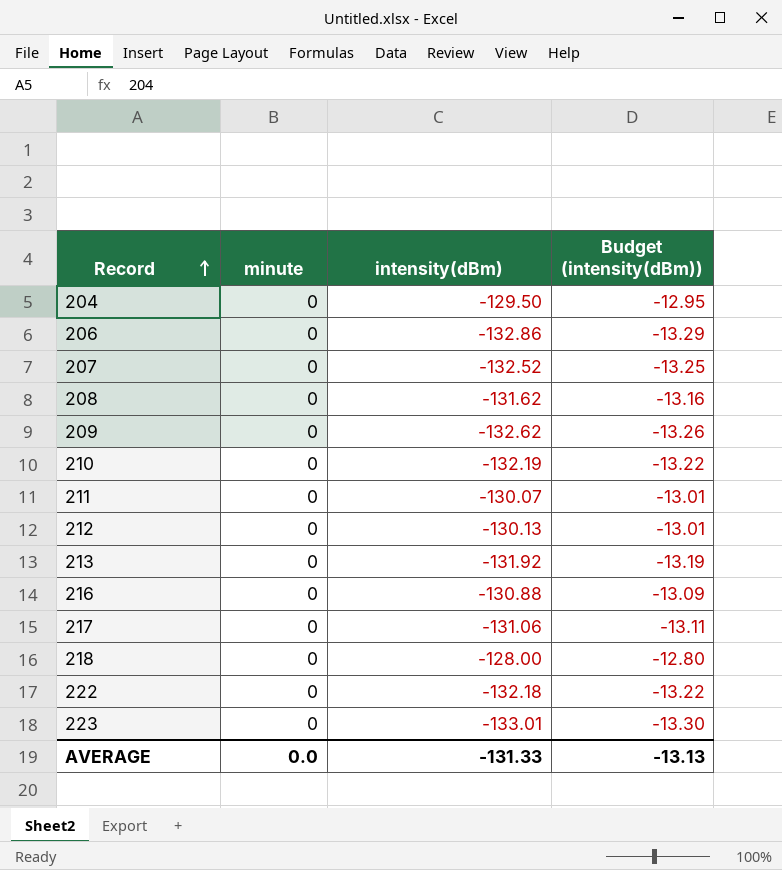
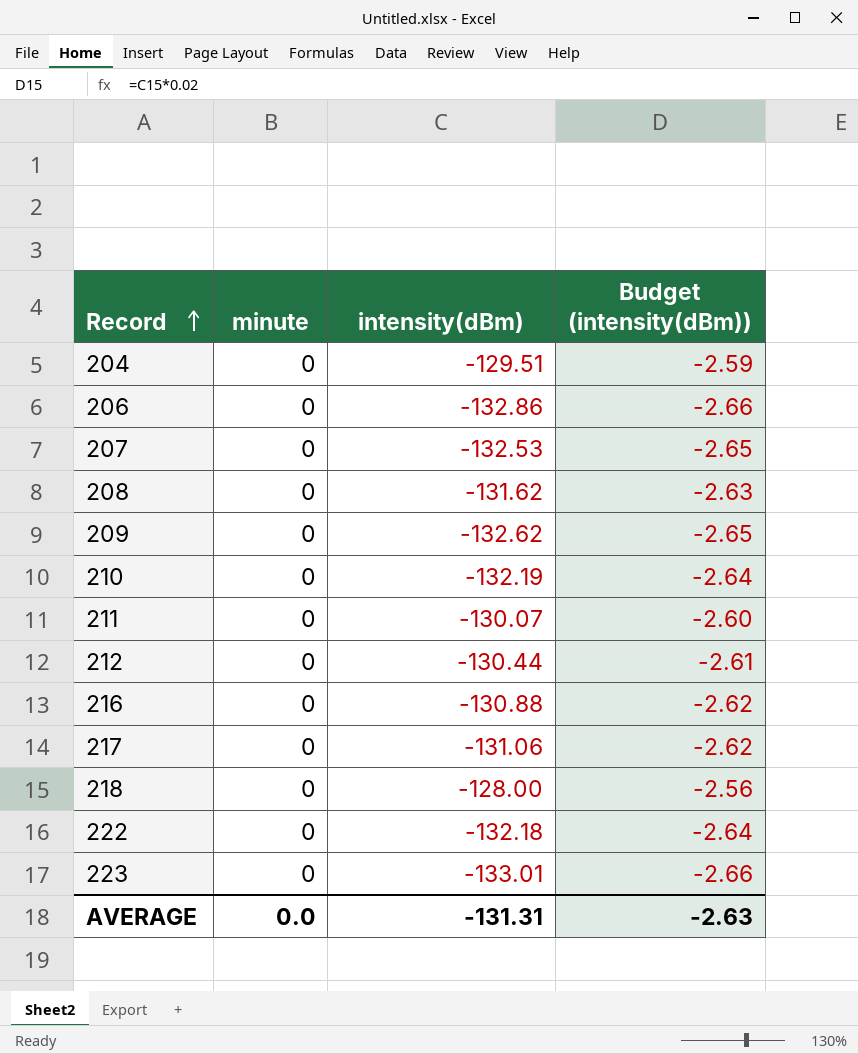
column Budget (intensity(dBm)) | formula: [intensity(dBm)] * 0.1 -> [intensity(dBm)] * 0.02
row 213: 0 | -131.92 | -13.19 -> none
204 | intensity(dBm): -129.50 -> -129.51
207 | intensity(dBm): -132.52 -> -132.53
212 | intensity(dBm): -130.13 -> -130.44
AVERAGE | intensity(dBm): -131.33 -> -131.31
AVERAGE | Budget (intensity(dBm)): -13.13 -> -2.63

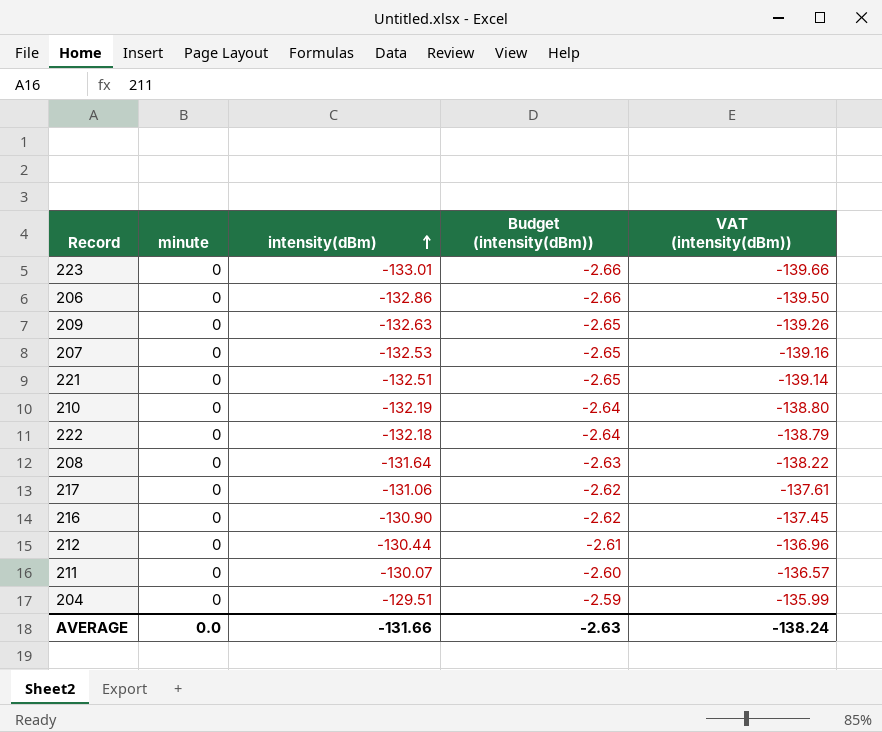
row order: Record ascending -> intensity(dBm) ascending
column VAT (intensity(dBm)) | formula: none -> [intensity(dBm)] * 1.05
row 218: 0 | -128.00 | -2.56 -> none
209 | intensity(dBm): -132.62 -> -132.63
row 221: none -> 0 | -132.51 | -2.65 | -139.14
208 | intensity(dBm): -131.62 -> -131.64
216 | intensity(dBm): -130.88 -> -130.90
AVERAGE | intensity(dBm): -131.31 -> -131.66

